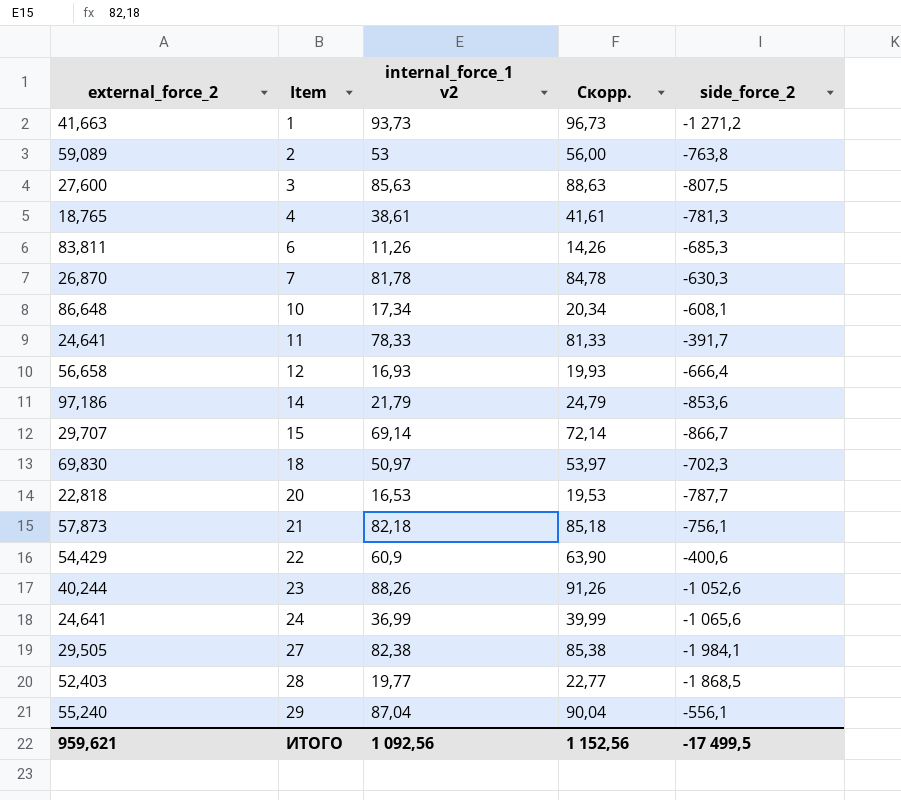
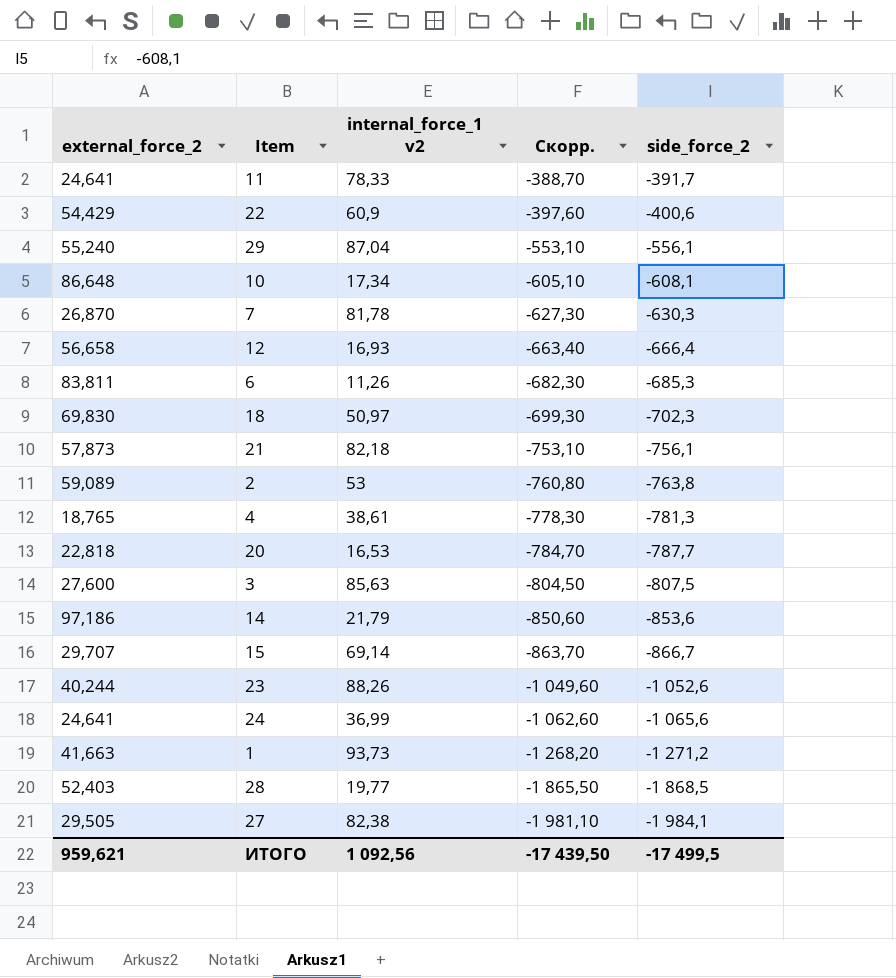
row order: Item ascending -> Скорр. descending
column Скорр. | formula: [internal_force_1 v2] + 3 -> [side_force_2] + 3
ИТОГО | Скорр.: 1 152,56 -> -17 439,50

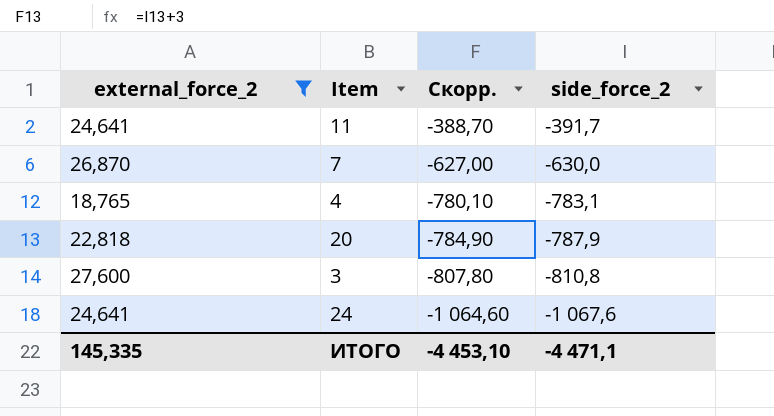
filter: none -> external_force_2 <= 27,600
column internal_force_1 v2 | position: 3 -> none
7 | Скорр.: -627,30 -> -627,00
7 | side_force_2: -630,3 -> -630,0
4 | Скорр.: -778,30 -> -780,10
4 | side_force_2: -781,3 -> -783,1
20 | Скорр.: -784,70 -> -784,90
20 | side_force_2: -787,7 -> -787,9
3 | Скорр.: -804,50 -> -807,80
3 | side_force_2: -807,5 -> -810,8
24 | Скорр.: -1 062,60 -> -1 064,60
24 | side_force_2: -1 065,6 -> -1 067,6
ИТОГО | external_force_2: 959,621 -> 145,335
ИТОГО | Скорр.: -17 439,50 -> -4 453,10
ИТОГО | side_force_2: -17 499,5 -> -4 471,1

